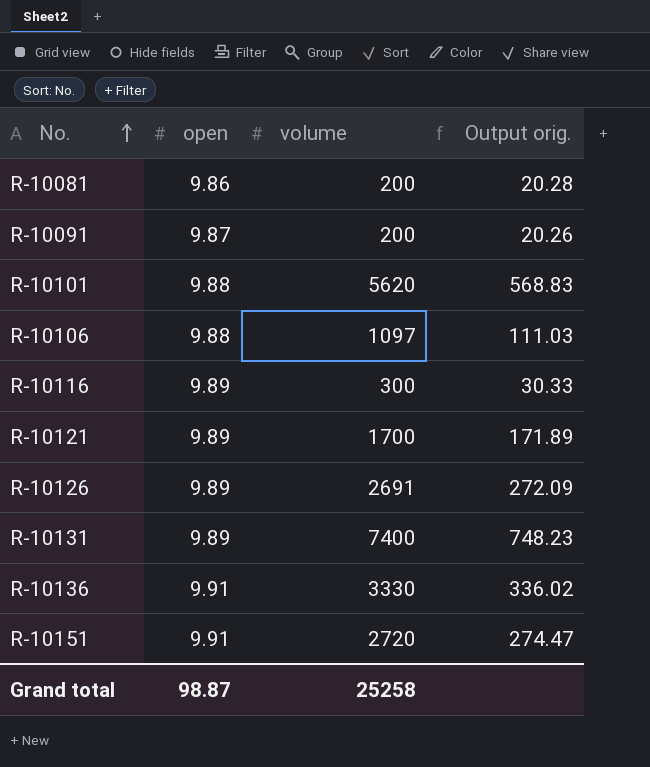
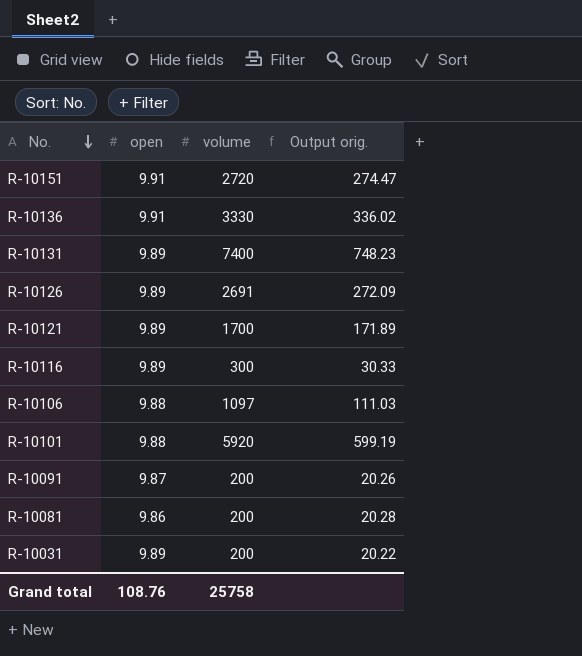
row order: No. ascending -> No. descending
R-10101 | volume: 5620 -> 5920
R-10101 | Output orig.: 568.83 -> 599.19
row R-10031: none -> 9.89 | 200 | 20.22
Grand total | open: 98.87 -> 108.76
Grand total | volume: 25258 -> 25758

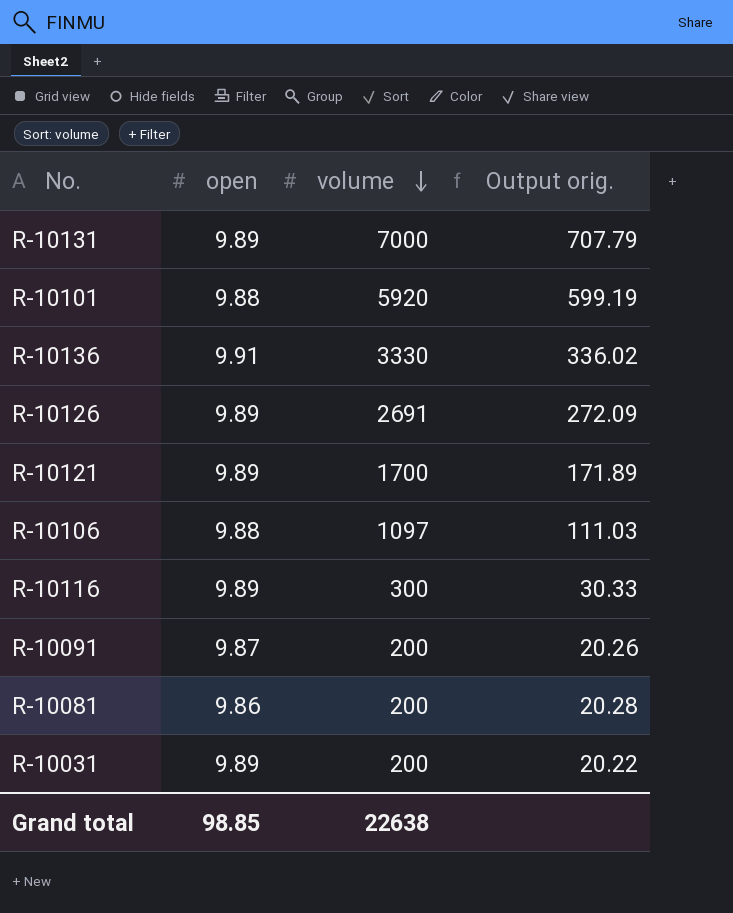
row order: No. descending -> volume descending
row R-10151: 9.91 | 2720 | 274.47 -> none
R-10131 | volume: 7400 -> 7000
R-10131 | Output orig.: 748.23 -> 707.79
Grand total | open: 108.76 -> 98.85
Grand total | volume: 25758 -> 22638

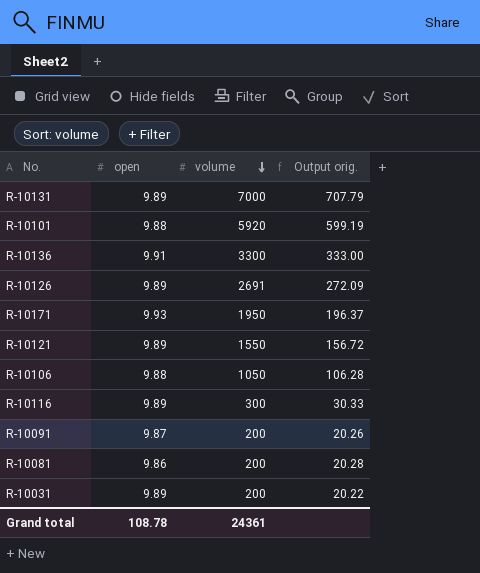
R-10136 | volume: 3330 -> 3300
R-10136 | Output orig.: 336.02 -> 333.00
row R-10171: none -> 9.93 | 1950 | 196.37
R-10121 | volume: 1700 -> 1550
R-10121 | Output orig.: 171.89 -> 156.72
R-10106 | volume: 1097 -> 1050
R-10106 | Output orig.: 111.03 -> 106.28
Grand total | open: 98.85 -> 108.78
Grand total | volume: 22638 -> 24361

